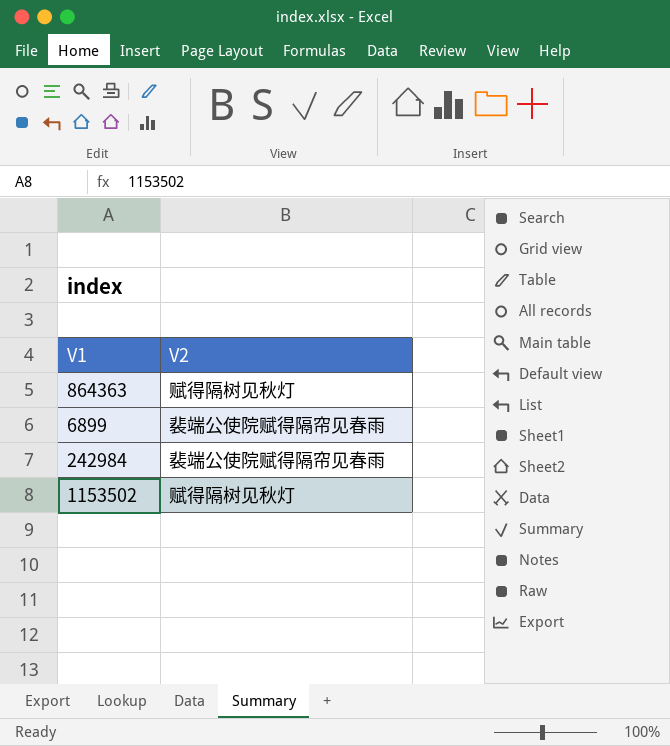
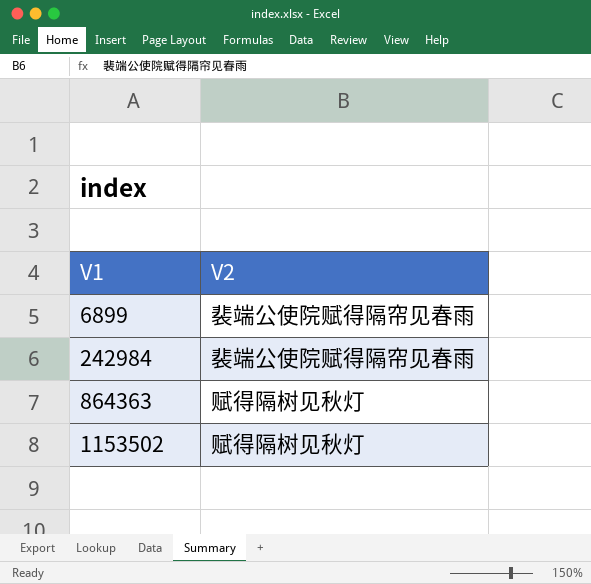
row order: none -> V1 ascending

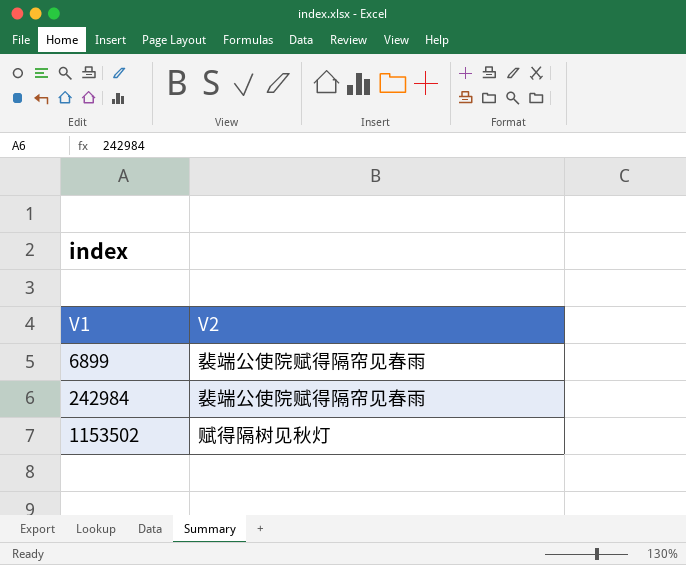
row 864363: 赋得隔树见秋灯 -> none

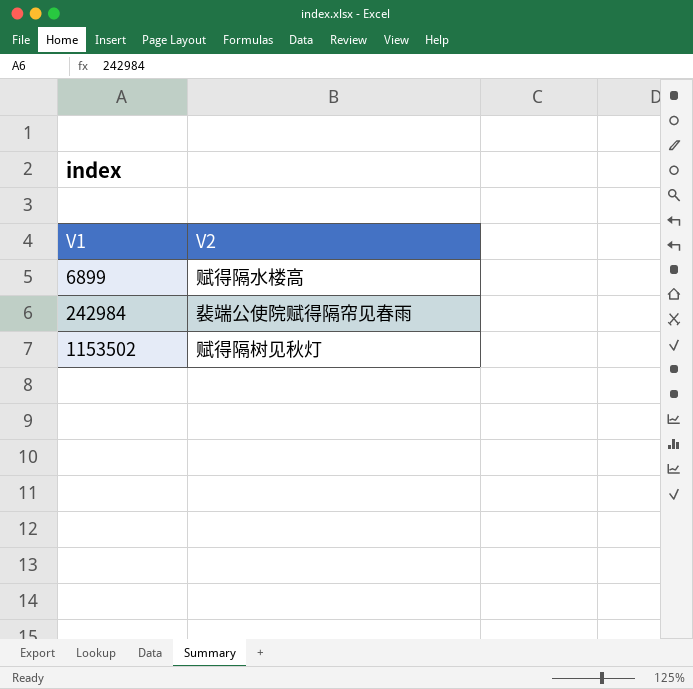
6899 | V2: 裴端公使院赋得隔帘见春雨 -> 赋得隔水楼高

